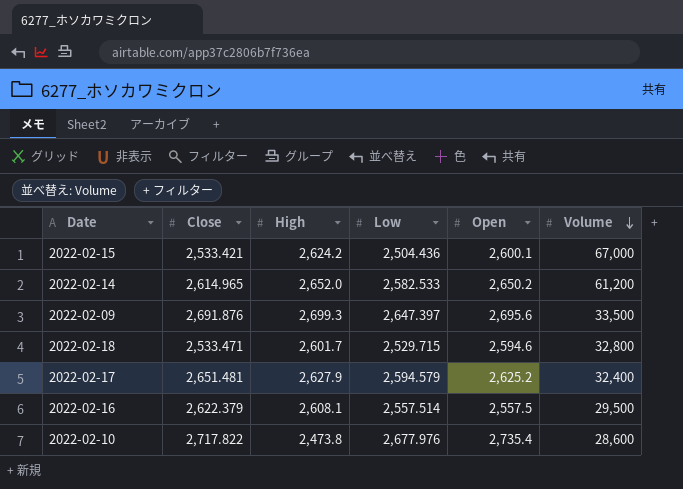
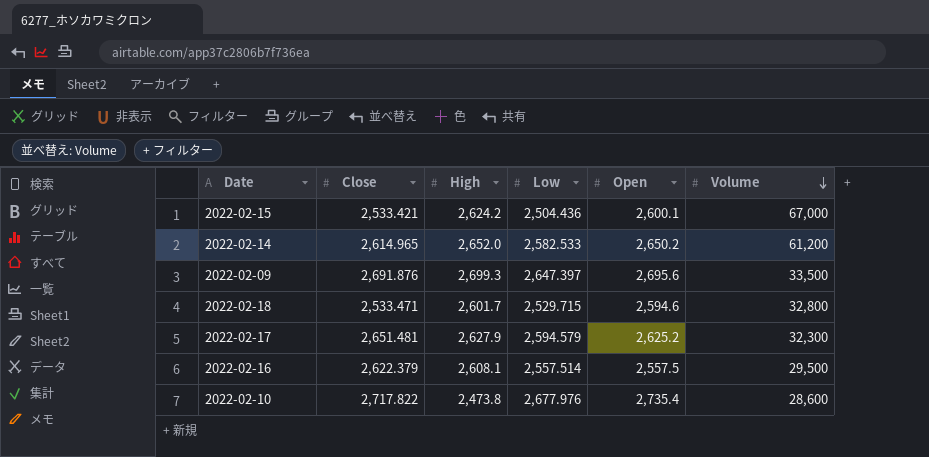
2022-02-17 | Volume: 32,400 -> 32,300

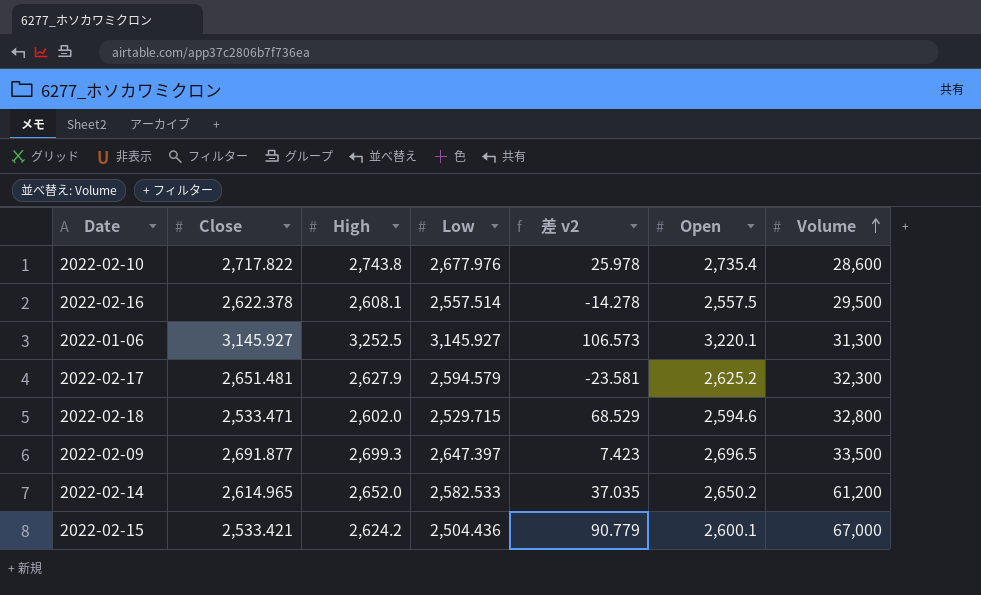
row order: Volume descending -> Volume ascending
column 差 v2 | formula: none -> [High] - [Close]
2022-02-10 | High: 2,473.8 -> 2,743.8
2022-02-16 | Close: 2,622.379 -> 2,622.378
row 2022-01-06: none -> 3,145.927 | 3,252.5 | 3,145.927 | 106.573 | 3,220.1 | 31,300
2022-02-18 | High: 2,601.7 -> 2,602.0
2022-02-09 | Close: 2,691.876 -> 2,691.877
2022-02-09 | Open: 2,695.6 -> 2,696.5

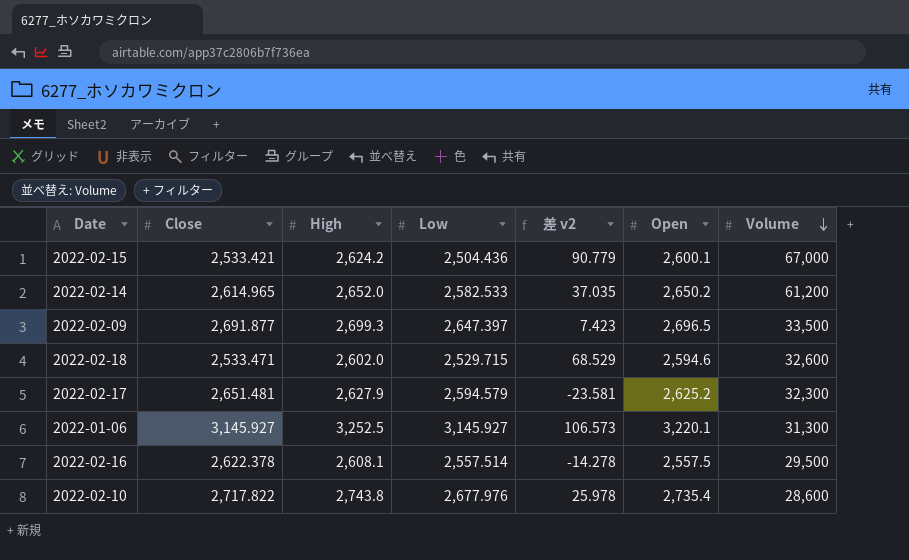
row order: Volume ascending -> Volume descending
2022-02-18 | Volume: 32,800 -> 32,600

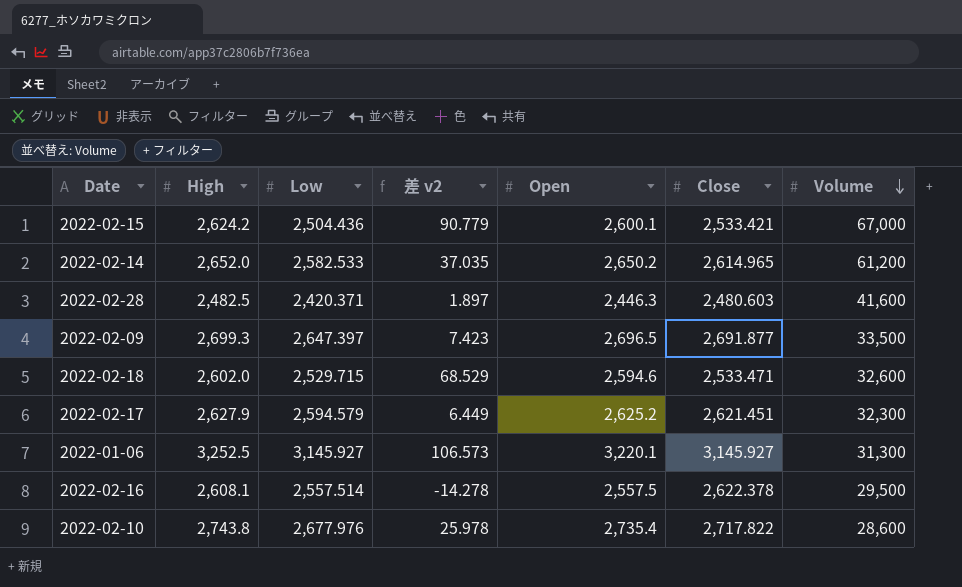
column Close | position: 2 -> 6
row 2022-02-28: none -> 2,482.5 | 2,420.371 | 1.897 | 2,446.3 | 2,480.603 | 41,600
2022-02-17 | 差 v2: -23.581 -> 6.449
2022-02-17 | Close: 2,651.481 -> 2,621.451

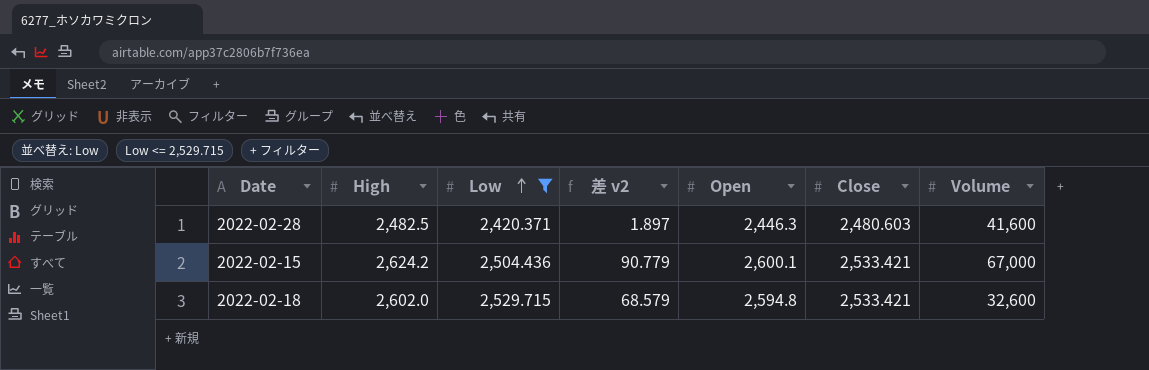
filter: none -> Low <= 2,529.715
row order: Volume descending -> Low ascending
2022-02-18 | 差 v2: 68.529 -> 68.579
2022-02-18 | Open: 2,594.6 -> 2,594.8
2022-02-18 | Close: 2,533.471 -> 2,533.421

